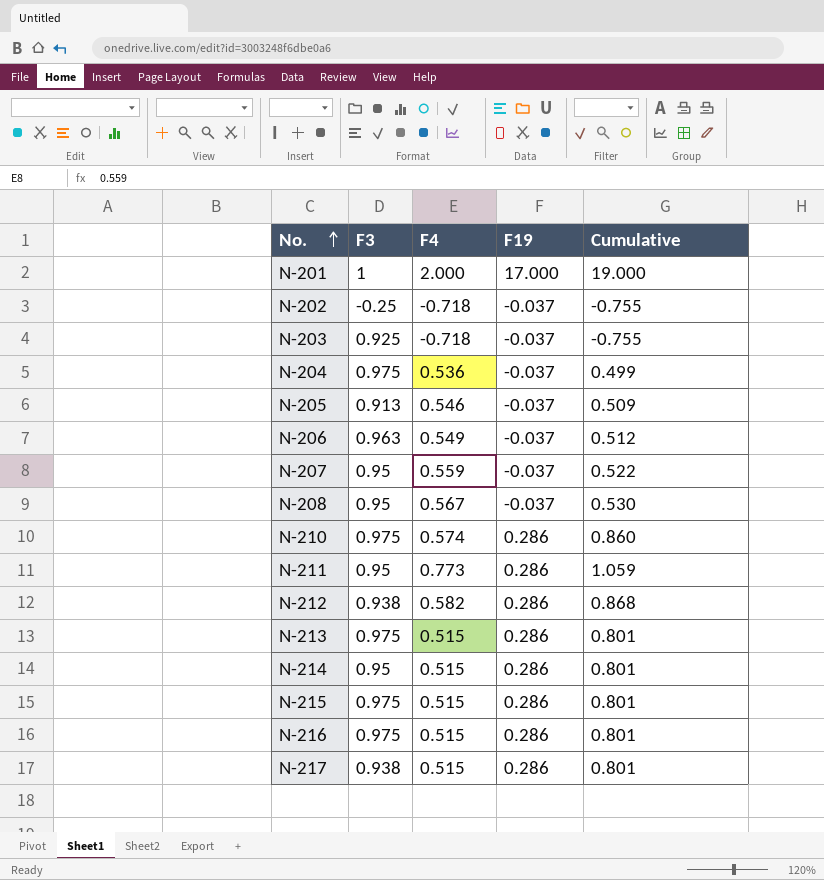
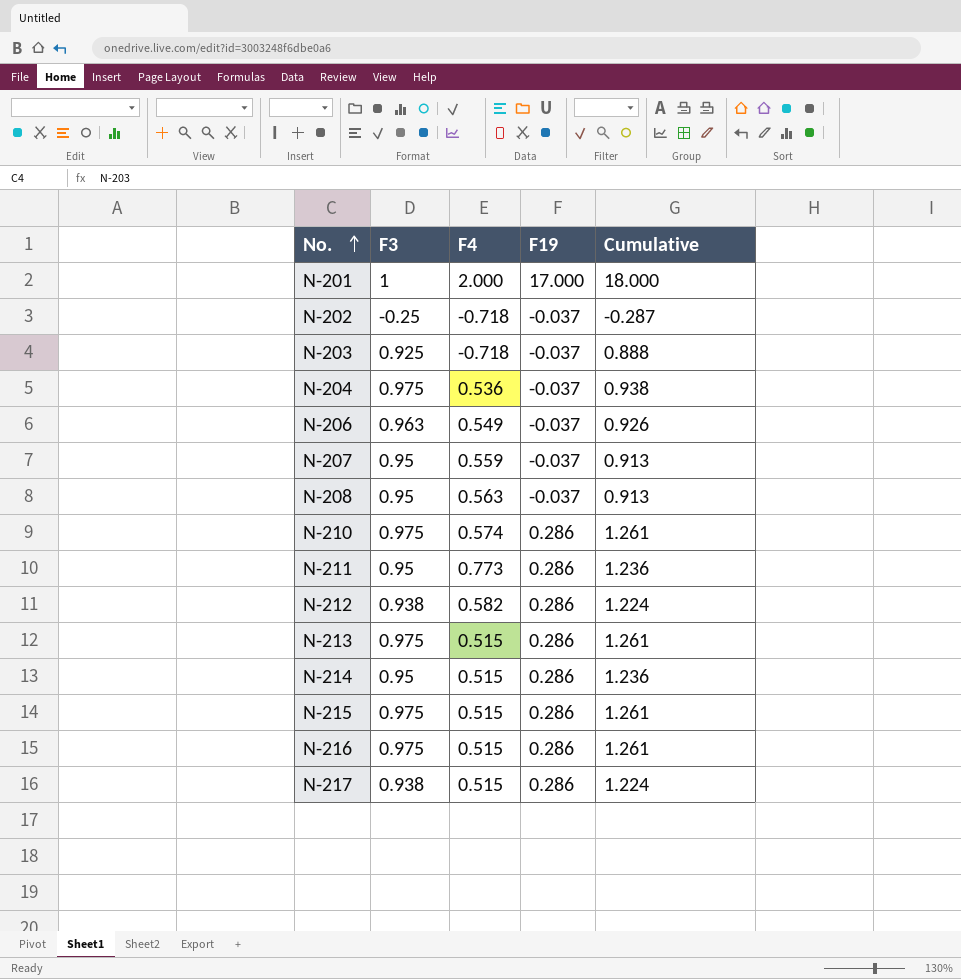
column Cumulative | formula: [F4] + [F19] -> [F3] + [F19]
row N-205: 0.913 | 0.546 | -0.037 | 0.509 -> none
N-208 | F4: 0.567 -> 0.563

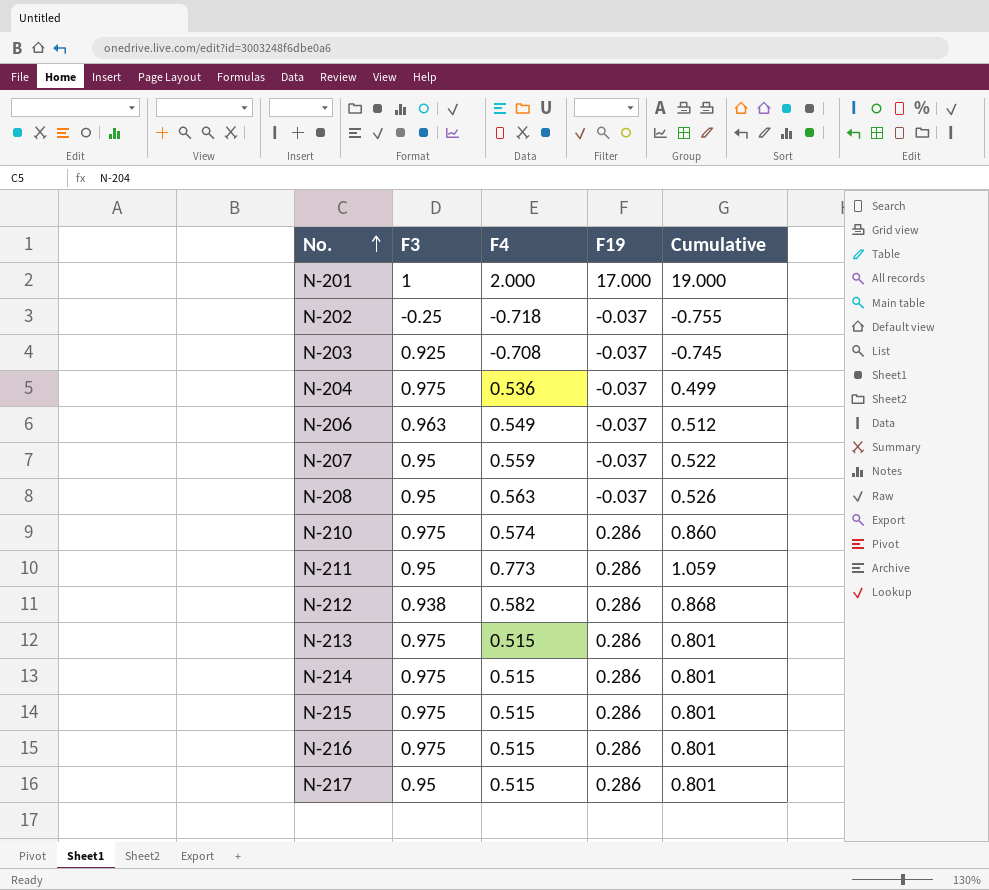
column Cumulative | formula: [F3] + [F19] -> [F4] + [F19]
N-203 | F4: -0.718 -> -0.708
N-214 | F3: 0.95 -> 0.975
N-217 | F3: 0.938 -> 0.95

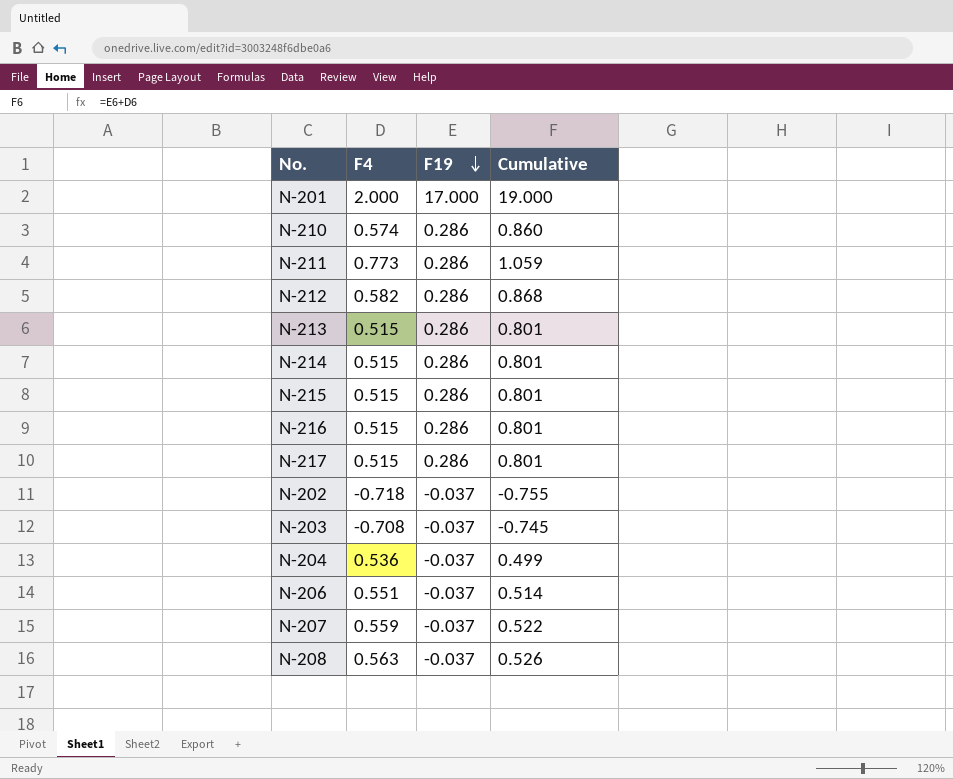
row order: No. ascending -> F19 descending
column F3 | position: 2 -> none
N-206 | F4: 0.549 -> 0.551
N-206 | Cumulative: 0.512 -> 0.514

